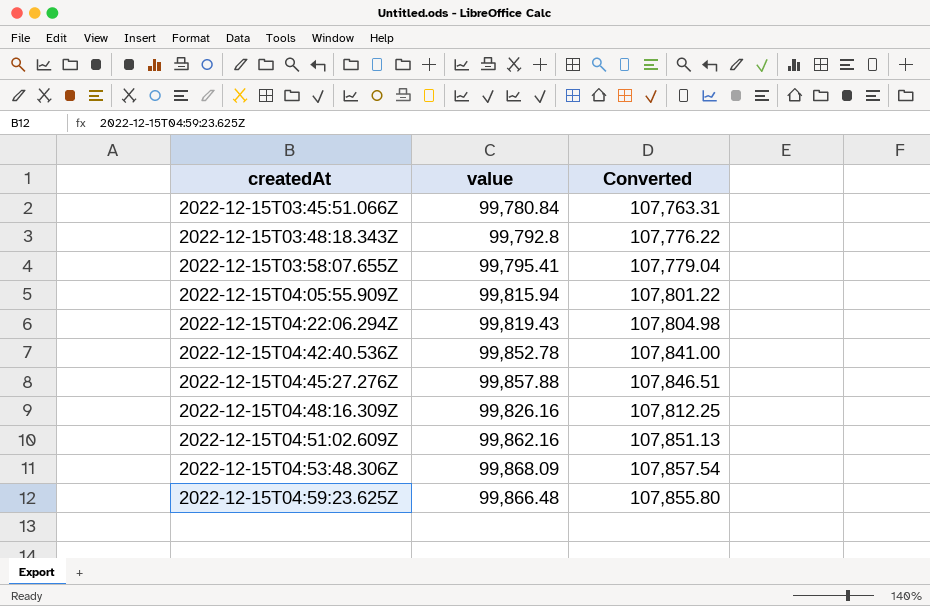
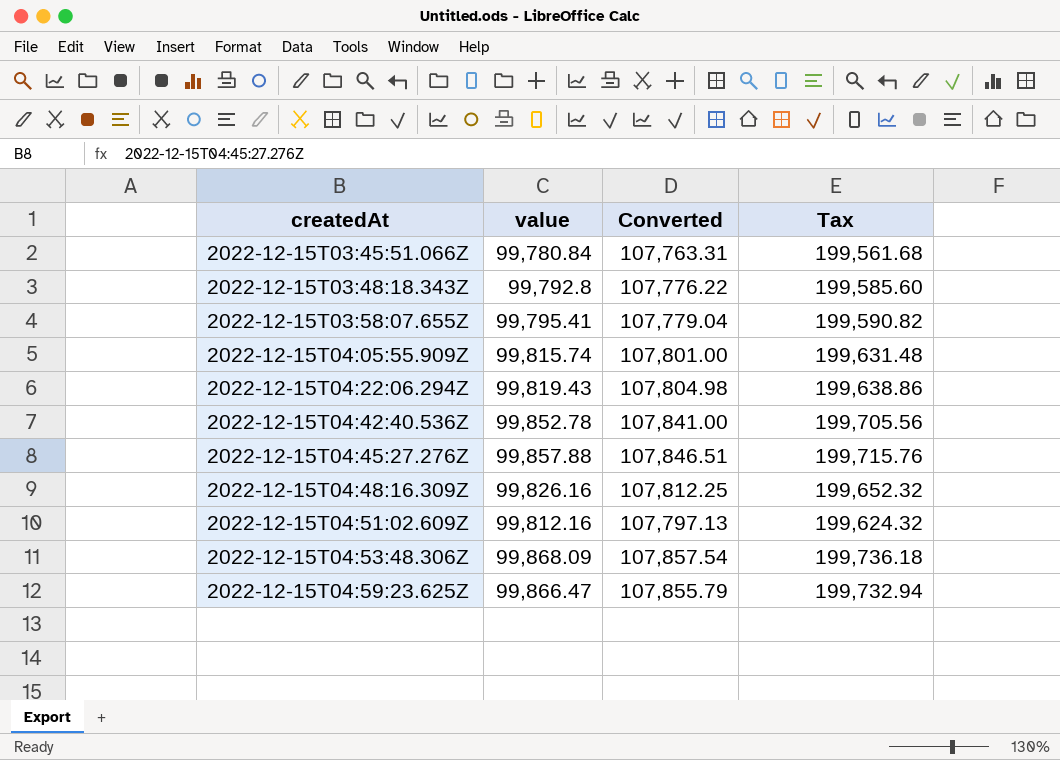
column Tax | formula: none -> [value] * 2
2022-12-15T04:05:55.909Z | value: 99,815.94 -> 99,815.74
2022-12-15T04:05:55.909Z | Converted: 107,801.22 -> 107,801.00
2022-12-15T04:51:02.609Z | value: 99,862.16 -> 99,812.16
2022-12-15T04:51:02.609Z | Converted: 107,851.13 -> 107,797.13
2022-12-15T04:59:23.625Z | value: 99,866.48 -> 99,866.47
2022-12-15T04:59:23.625Z | Converted: 107,855.80 -> 107,855.79

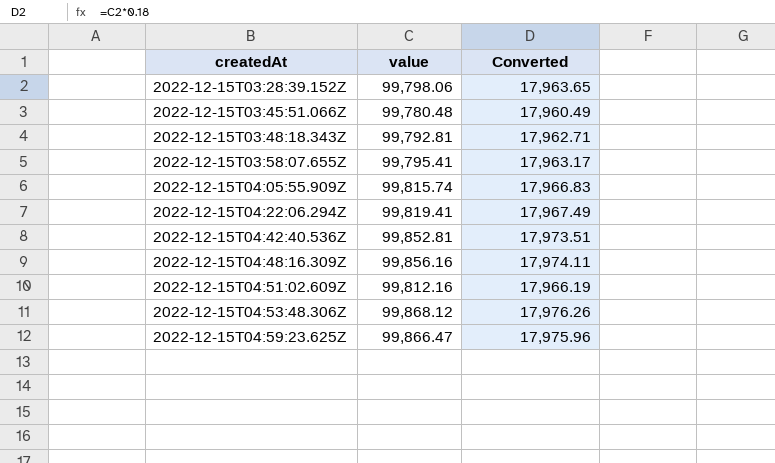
column Tax | formula: [value] * 2 -> none
column Converted | formula: [value] * 1.08 -> [value] * 0.18
row 2022-12-15T04:45:27.276Z: 99,857.88 | 107,846.51 | 199,715.76 -> none
row 2022-12-15T03:28:39.152Z: none -> 99,798.06 | 17,963.65
2022-12-15T03:45:51.066Z | value: 99,780.84 -> 99,780.48
2022-12-15T03:48:18.343Z | value: 99,792.8 -> 99,792.81
2022-12-15T04:22:06.294Z | value: 99,819.43 -> 99,819.41
2022-12-15T04:42:40.536Z | value: 99,852.78 -> 99,852.81
2022-12-15T04:48:16.309Z | value: 99,826.16 -> 99,856.16
2022-12-15T04:53:48.306Z | value: 99,868.09 -> 99,868.12

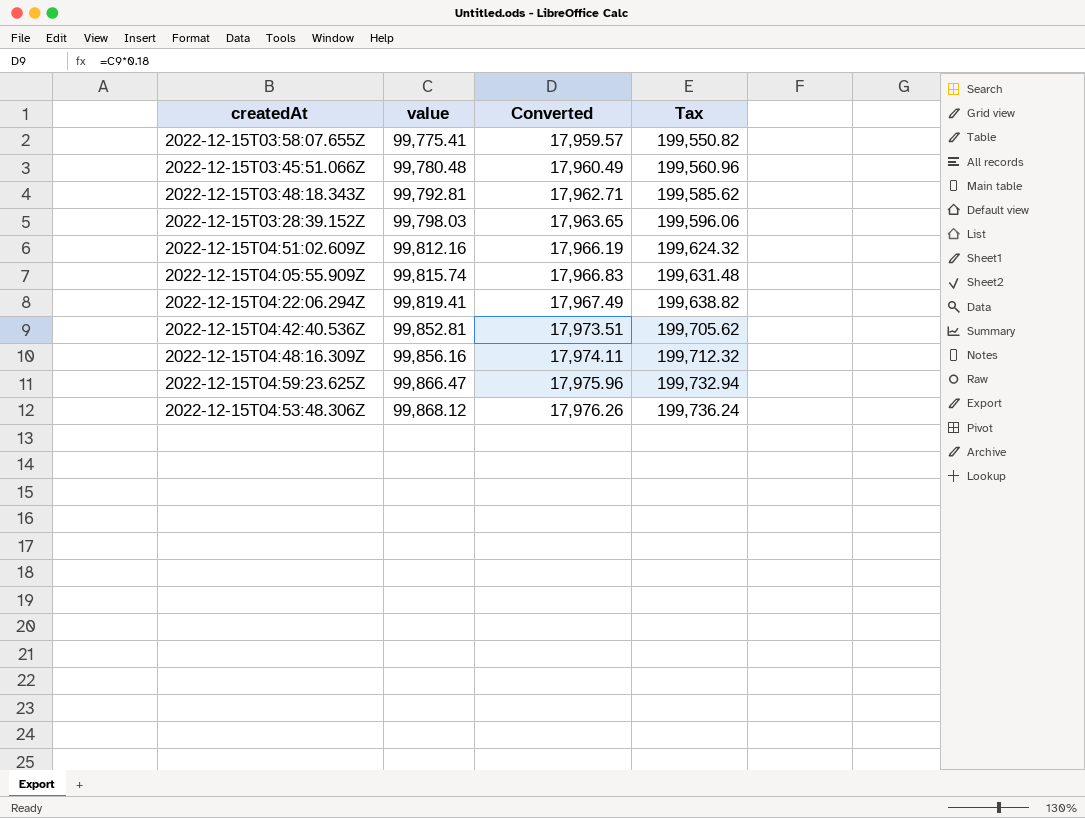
row order: createdAt ascending -> value ascending
column Tax | formula: none -> [value] * 2
2022-12-15T03:58:07.655Z | value: 99,795.41 -> 99,775.41
2022-12-15T03:58:07.655Z | Converted: 17,963.17 -> 17,959.57
2022-12-15T03:28:39.152Z | value: 99,798.06 -> 99,798.03

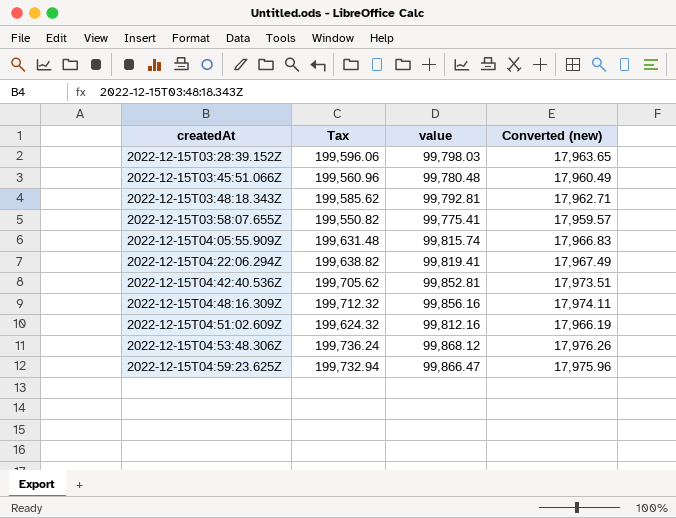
row order: value ascending -> createdAt ascending
column Tax | position: 4 -> 2
column name: Converted -> Converted (new)

